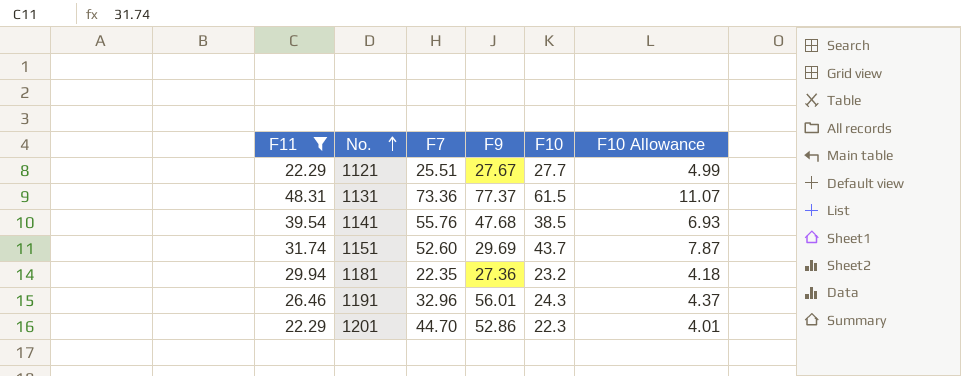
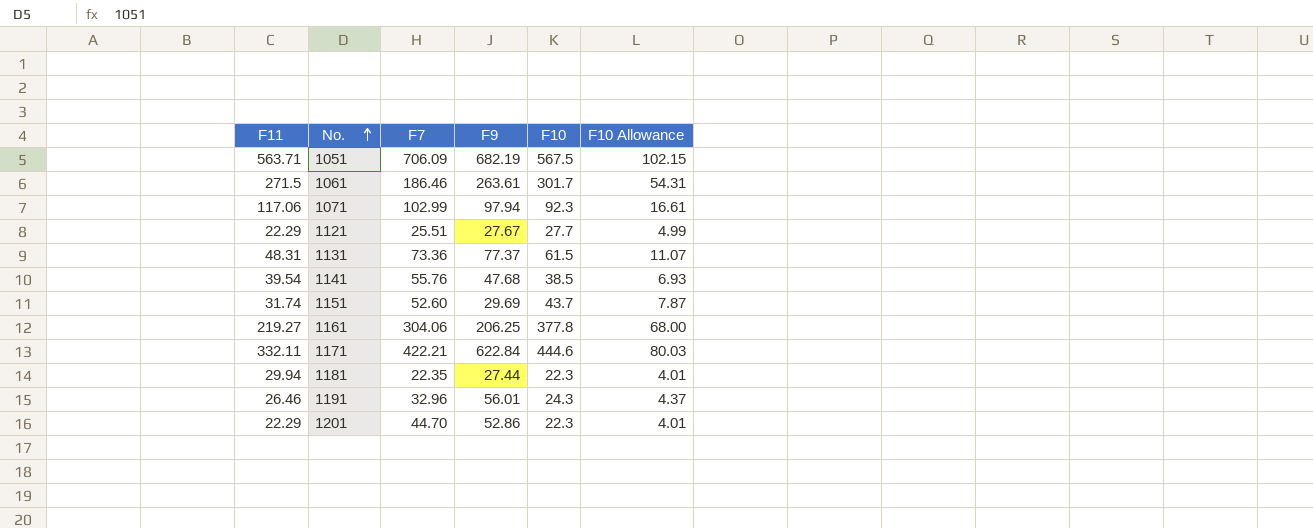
filter: F11 <= 48.31 -> none
1181 | F9: 27.36 -> 27.44
1181 | F10: 23.2 -> 22.3
1181 | F10 Allowance: 4.18 -> 4.01

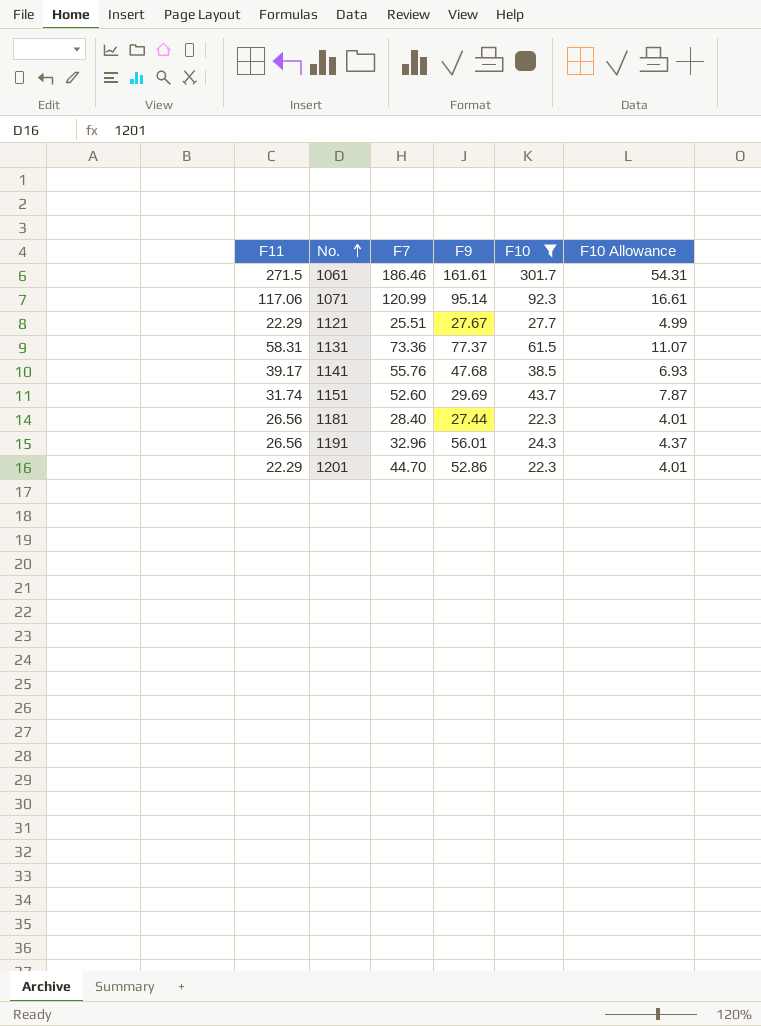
filter: none -> F10 <= 301.7
1061 | F9: 263.61 -> 161.61
1071 | F7: 102.99 -> 120.99
1071 | F9: 97.94 -> 95.14
1131 | F11: 48.31 -> 58.31
1141 | F11: 39.54 -> 39.17
1181 | F11: 29.94 -> 26.56
1181 | F7: 22.35 -> 28.40
1191 | F11: 26.46 -> 26.56

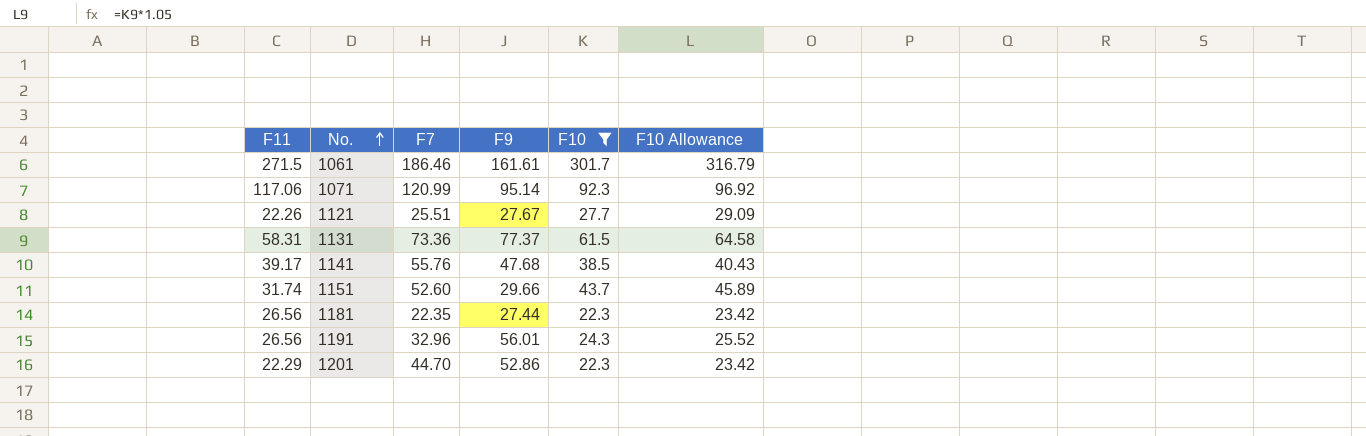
column F10 Allowance | formula: [F10] * 0.18 -> [F10] * 1.05
1121 | F11: 22.29 -> 22.26
1151 | F9: 29.69 -> 29.66
1181 | F7: 28.40 -> 22.35

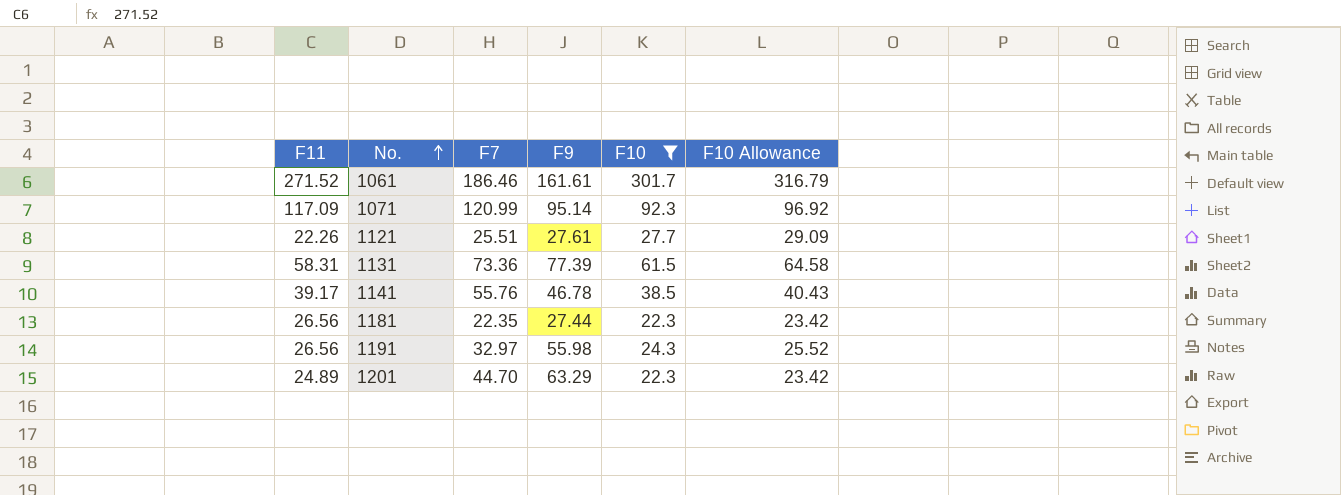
row 1151: 31.74 | 52.60 | 29.66 | 43.7 | 45.89 -> none
1061 | F11: 271.5 -> 271.52
1071 | F11: 117.06 -> 117.09
1121 | F9: 27.67 -> 27.61
1131 | F9: 77.37 -> 77.39
1141 | F9: 47.68 -> 46.78
1191 | F7: 32.96 -> 32.97
1191 | F9: 56.01 -> 55.98
1201 | F11: 22.29 -> 24.89
1201 | F9: 52.86 -> 63.29

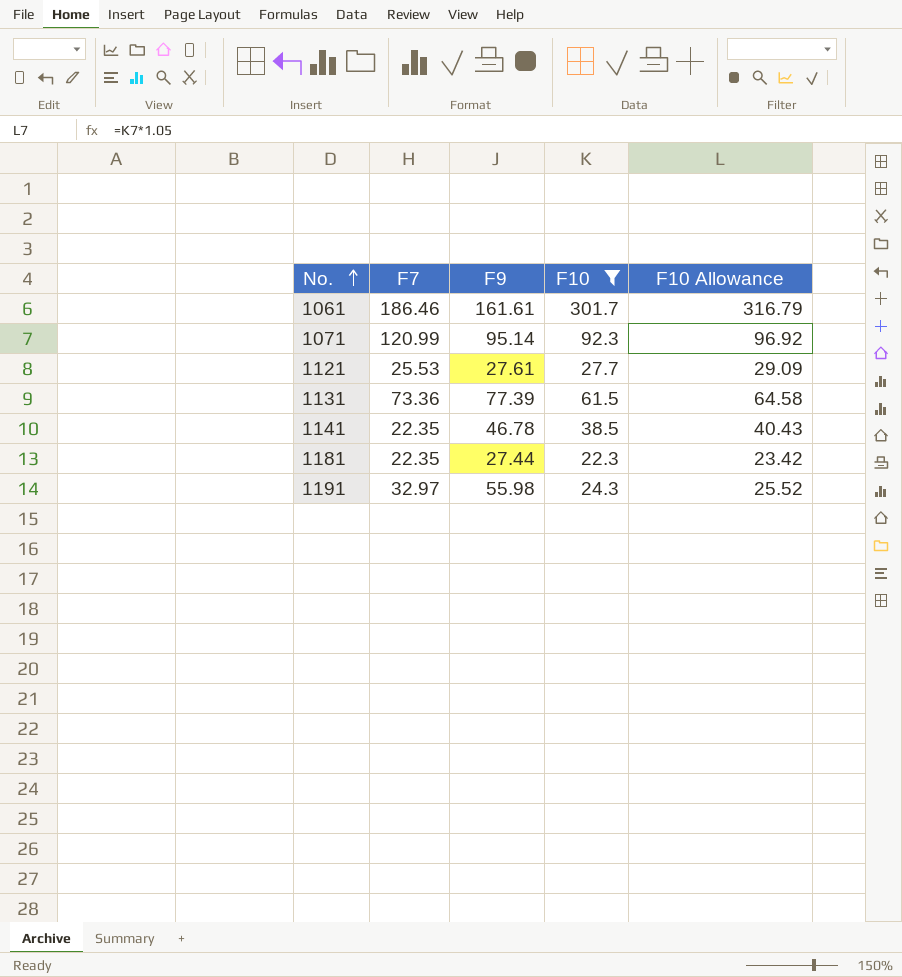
column F11 | position: 1 -> none
row 1201: 24.89 | 44.70 | 63.29 | 22.3 | 23.42 -> none
1121 | F7: 25.51 -> 25.53
1141 | F7: 55.76 -> 22.35

